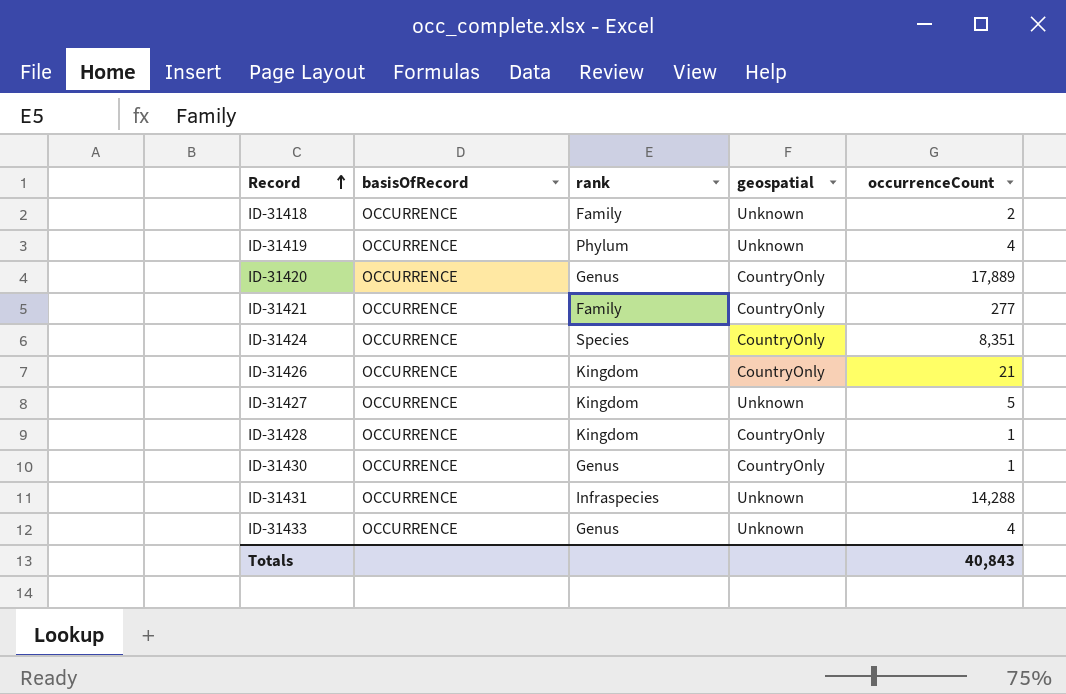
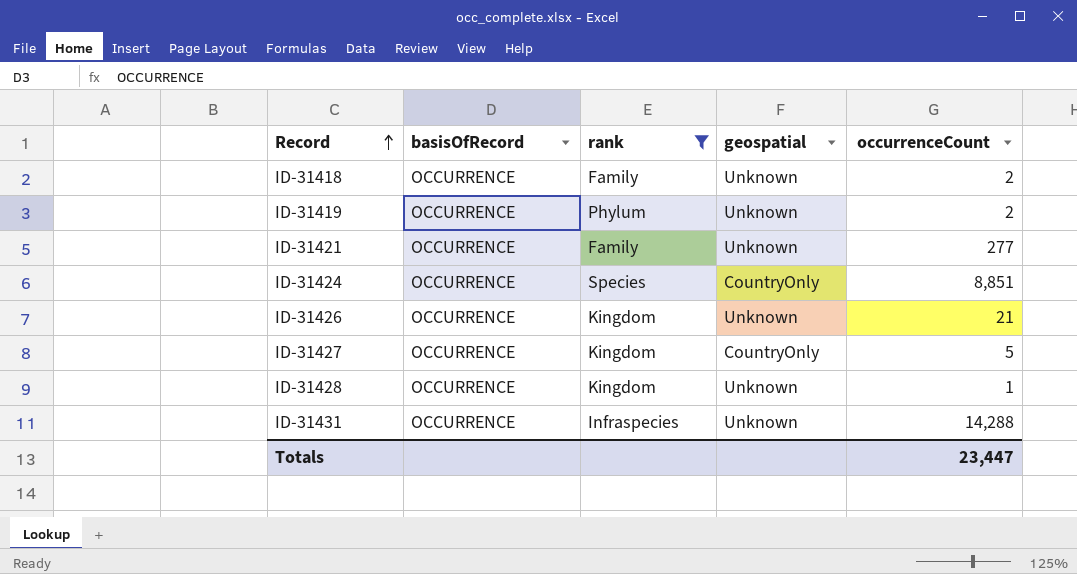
filter: none -> rank != Genus
ID-31419 | occurrenceCount: 4 -> 2
ID-31421 | geospatial: CountryOnly -> Unknown
ID-31424 | occurrenceCount: 8,351 -> 8,851
ID-31426 | geospatial: CountryOnly -> Unknown
ID-31427 | geospatial: Unknown -> CountryOnly
ID-31428 | geospatial: CountryOnly -> Unknown
Totals | occurrenceCount: 40,843 -> 23,447

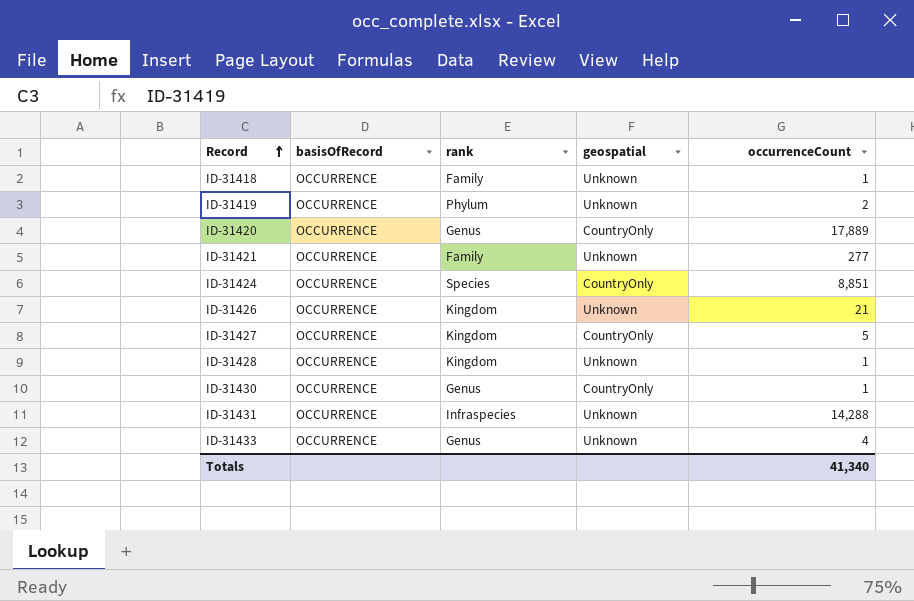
filter: rank != Genus -> none
ID-31418 | occurrenceCount: 2 -> 1
Totals | occurrenceCount: 23,447 -> 41,340

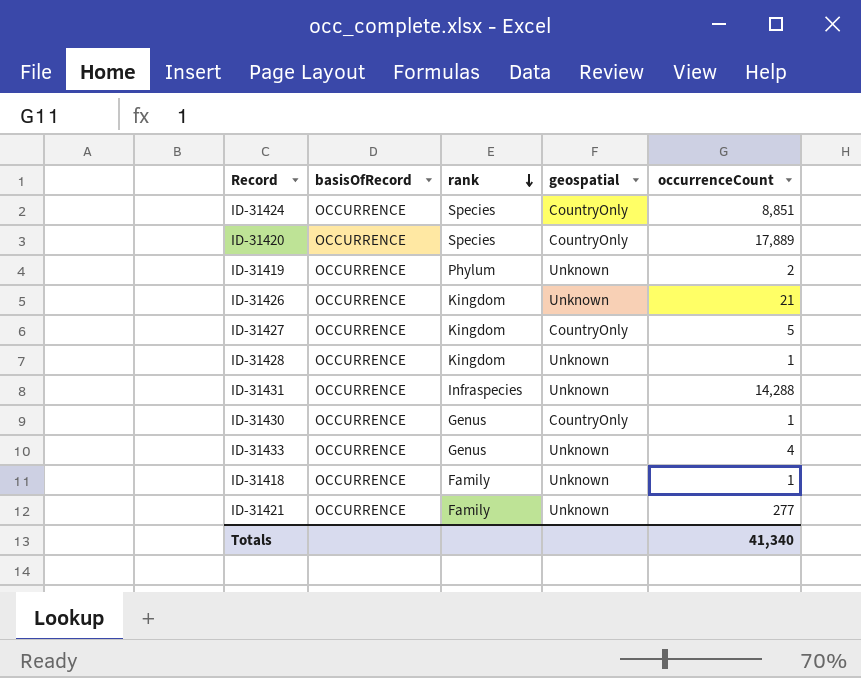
row order: Record ascending -> rank descending
ID-31420 | rank: Genus -> Species

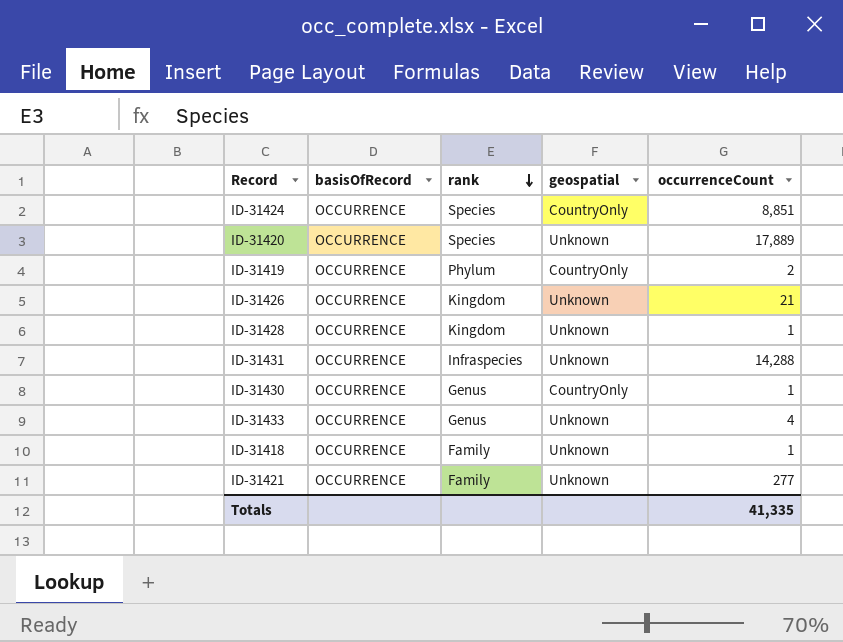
row ID-31427: OCCURRENCE | Kingdom | CountryOnly | 5 -> none
ID-31420 | geospatial: CountryOnly -> Unknown
ID-31419 | geospatial: Unknown -> CountryOnly
Totals | occurrenceCount: 41,340 -> 41,335

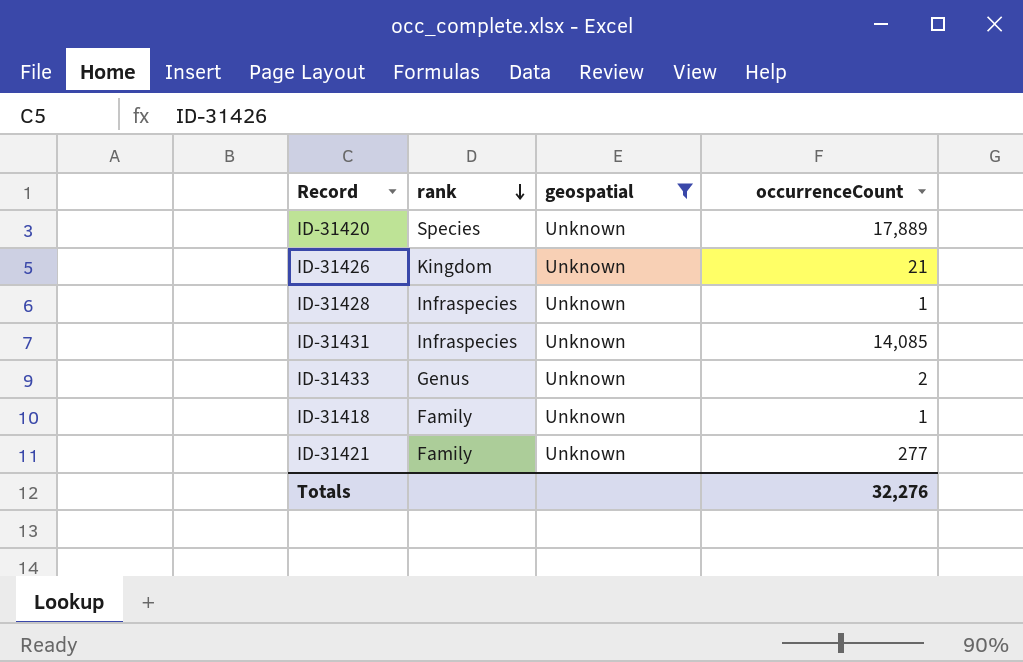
filter: none -> geospatial = Unknown
column basisOfRecord | position: 2 -> none
ID-31428 | rank: Kingdom -> Infraspecies
ID-31431 | occurrenceCount: 14,288 -> 14,085
ID-31433 | occurrenceCount: 4 -> 2
Totals | occurrenceCount: 41,335 -> 32,276

